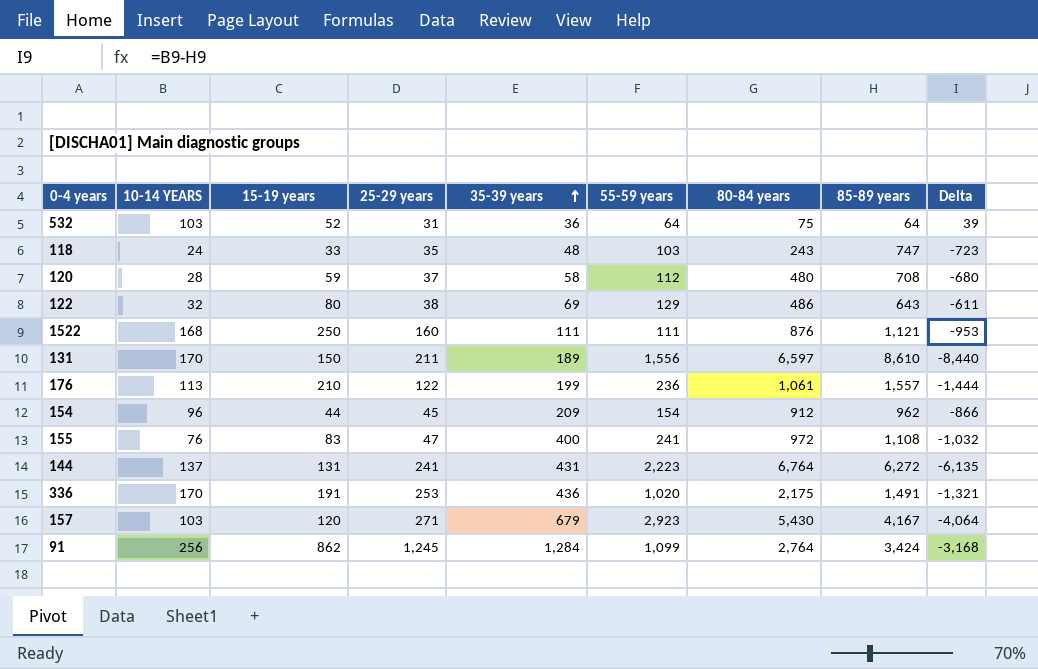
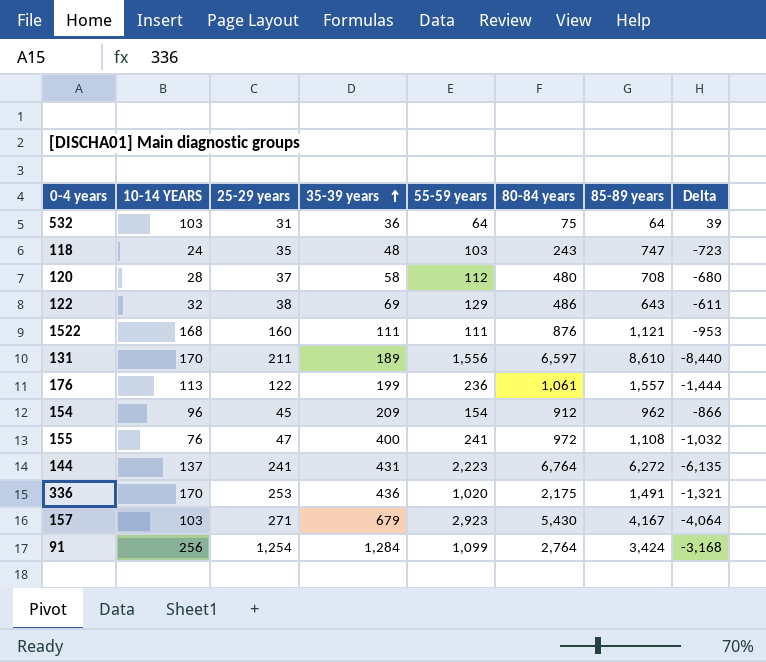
column 15-19 years | position: 3 -> none
91 | 25-29 years: 1,245 -> 1,254

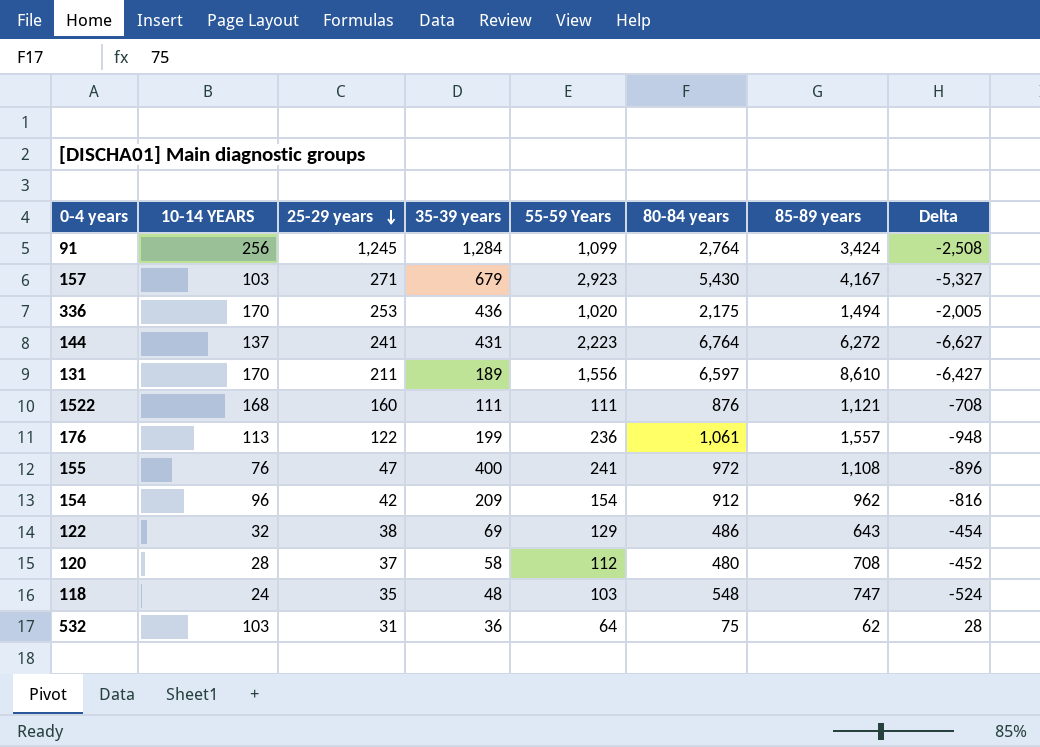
row order: 35-39 years ascending -> 25-29 years descending
column name: 55-59 years -> 55-59 Years
column Delta | formula: [10-14 YEARS] - [85-89 years] -> [10-14 YEARS] - [80-84 years]
91 | 25-29 years: 1,254 -> 1,245
336 | 85-89 years: 1,491 -> 1,494
154 | 25-29 years: 45 -> 42
118 | 80-84 years: 243 -> 548
532 | 85-89 years: 64 -> 62

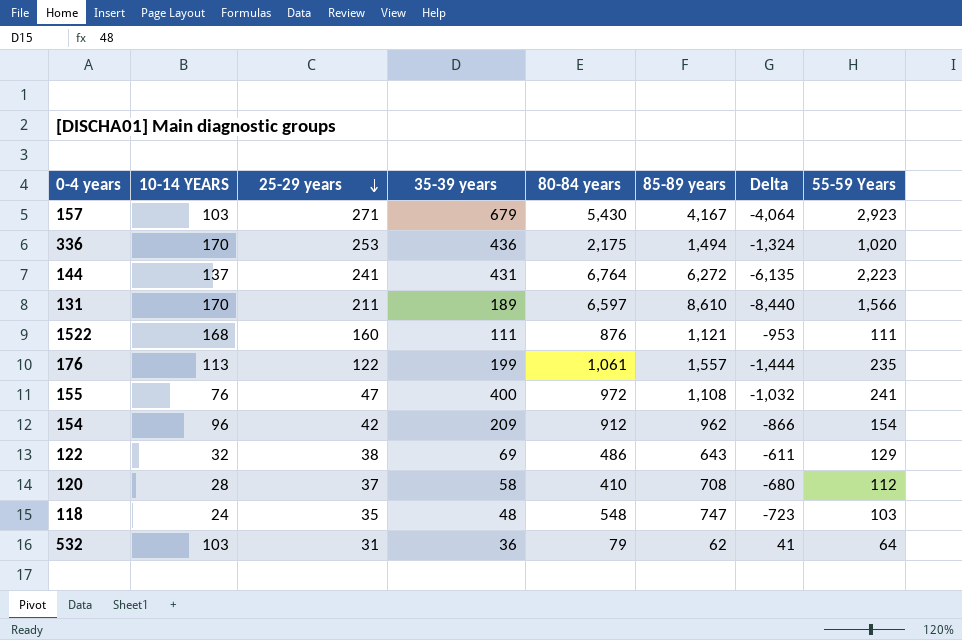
column Delta | formula: [10-14 YEARS] - [80-84 years] -> [10-14 YEARS] - [85-89 years]
column 55-59 Years | position: 5 -> 8
row 91: 256 | 1,245 | 1,284 | 1,099 | 2,764 | 3,424 | -2,508 -> none
131 | 55-59 Years: 1,556 -> 1,566
176 | 55-59 Years: 236 -> 235
120 | 80-84 years: 480 -> 410
532 | 80-84 years: 75 -> 79

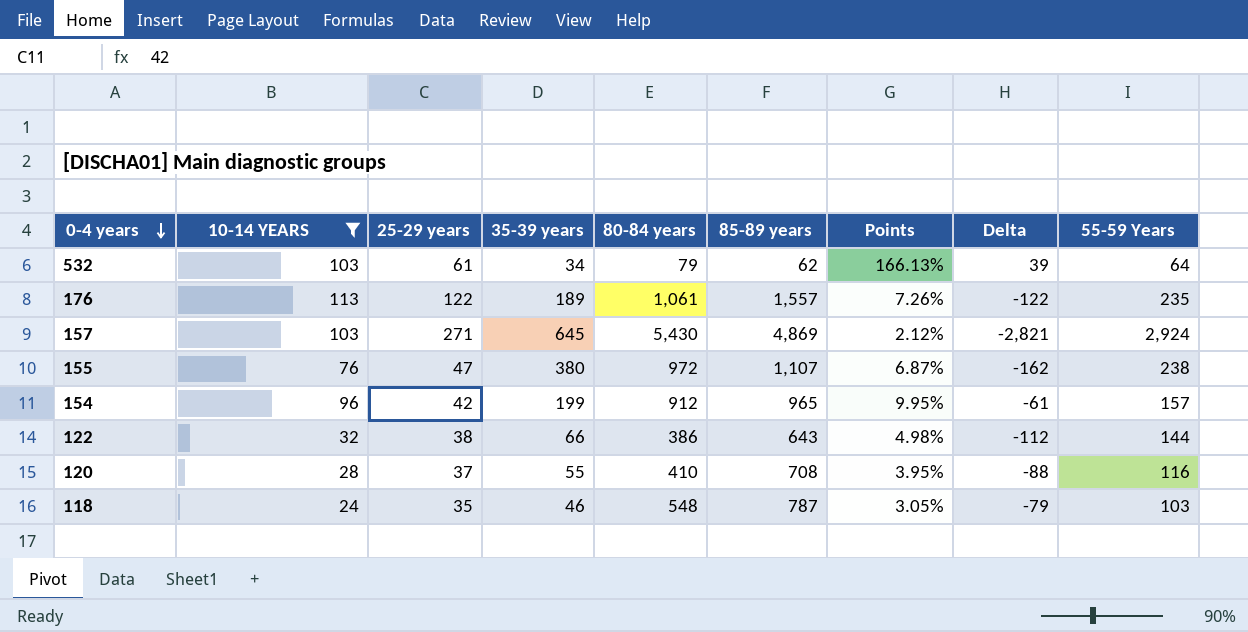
filter: none -> 10-14 YEARS <= 113
row order: 25-29 years descending -> 0-4 years descending
column Points | formula: none -> [10-14 YEARS] / [85-89 years]
column Delta | formula: [10-14 YEARS] - [85-89 years] -> [10-14 YEARS] - [55-59 Years]
532 | 25-29 years: 31 -> 61
532 | 35-39 years: 36 -> 34
176 | 35-39 years: 199 -> 189
157 | 35-39 years: 679 -> 645
157 | 85-89 years: 4,167 -> 4,869
157 | 55-59 Years: 2,923 -> 2,924
155 | 35-39 years: 400 -> 380
155 | 85-89 years: 1,108 -> 1,107
155 | 55-59 Years: 241 -> 238
154 | 35-39 years: 209 -> 199
154 | 85-89 years: 962 -> 965
154 | 55-59 Years: 154 -> 157
122 | 35-39 years: 69 -> 66
122 | 80-84 years: 486 -> 386
122 | 55-59 Years: 129 -> 144
120 | 35-39 years: 58 -> 55
120 | 55-59 Years: 112 -> 116
118 | 35-39 years: 48 -> 46
118 | 85-89 years: 747 -> 787

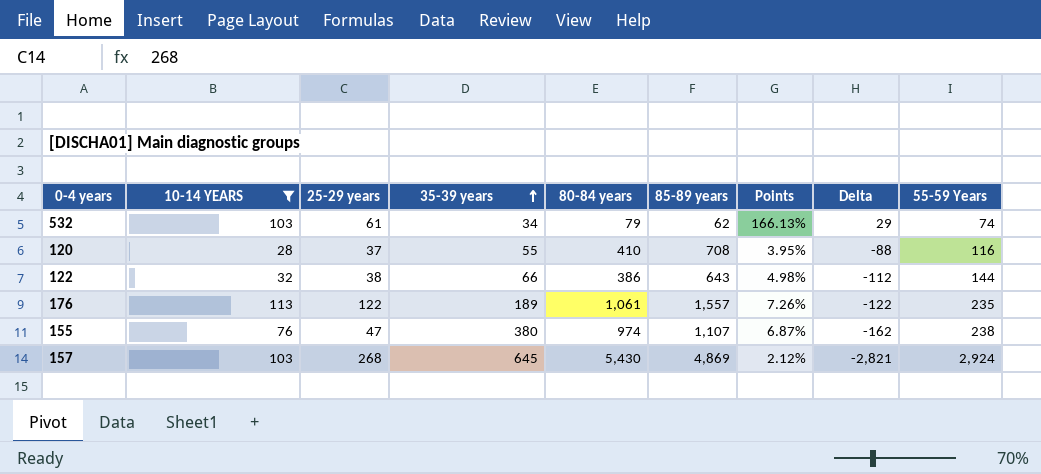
row order: 0-4 years descending -> 35-39 years ascending
row 154: 96 | 42 | 199 | 912 | 965 | 9.95% | -61 | 157 -> none
row 118: 24 | 35 | 46 | 548 | 787 | 3.05% | -79 | 103 -> none
532 | Delta: 39 -> 29
532 | 55-59 Years: 64 -> 74
155 | 80-84 years: 972 -> 974
157 | 25-29 years: 271 -> 268

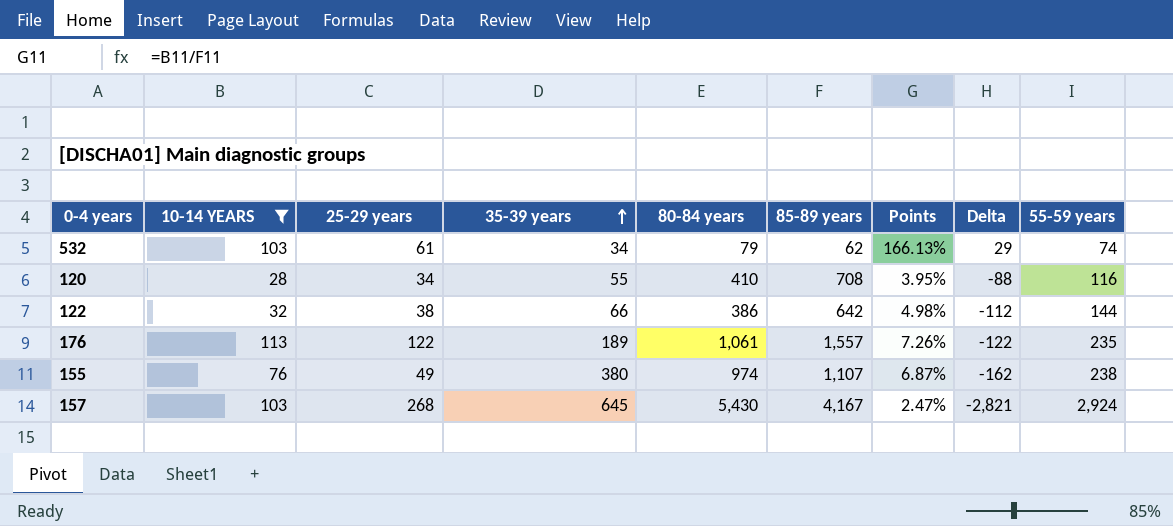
column name: 55-59 Years -> 55-59 years
120 | 25-29 years: 37 -> 34
122 | 85-89 years: 643 -> 642
155 | 25-29 years: 47 -> 49
157 | 85-89 years: 4,869 -> 4,167
157 | Points: 2.12% -> 2.47%

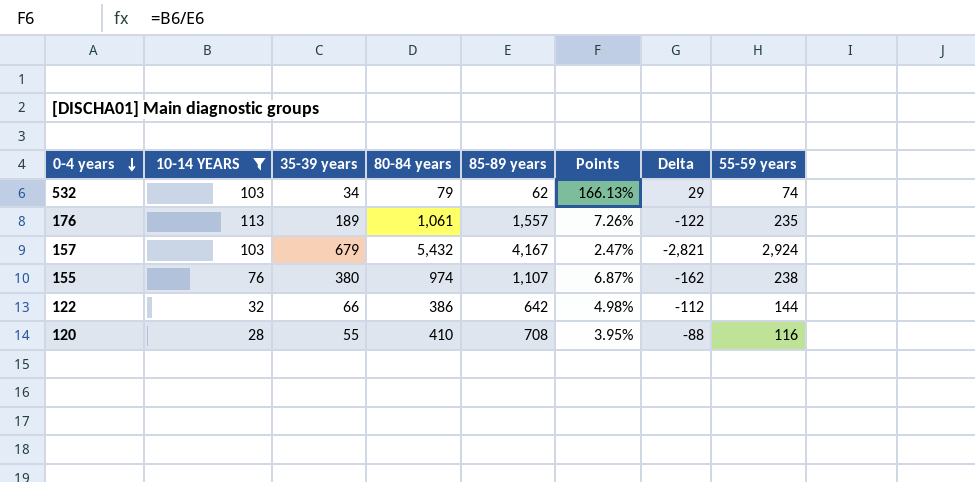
row order: 35-39 years ascending -> 0-4 years descending
column 25-29 years | position: 3 -> none
157 | 35-39 years: 645 -> 679
157 | 80-84 years: 5,430 -> 5,432

